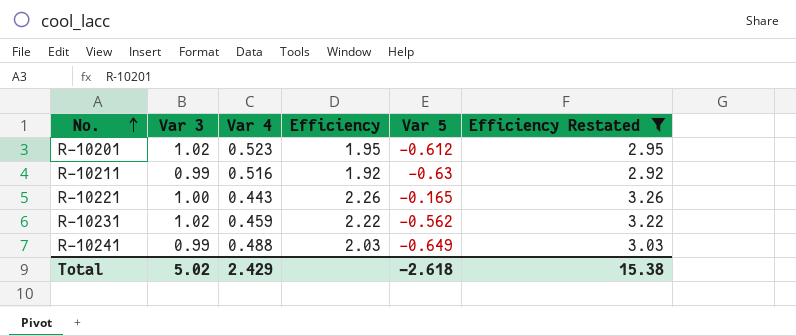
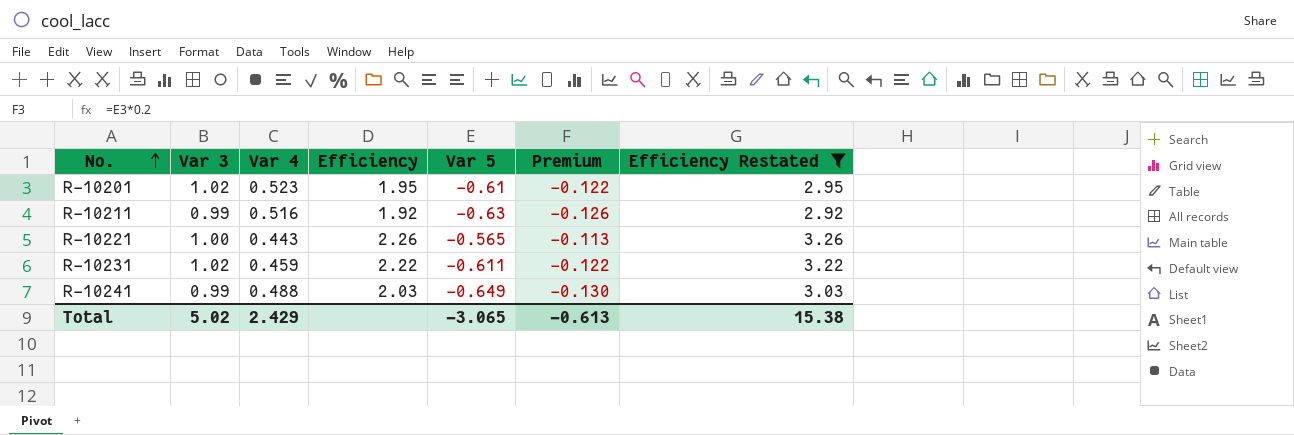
column Premium | formula: none -> [Var 5] * 0.2
R-10201 | Var 5: -0.612 -> -0.61
R-10221 | Var 5: -0.165 -> -0.565
R-10231 | Var 5: -0.562 -> -0.611
Total | Var 5: -2.618 -> -3.065

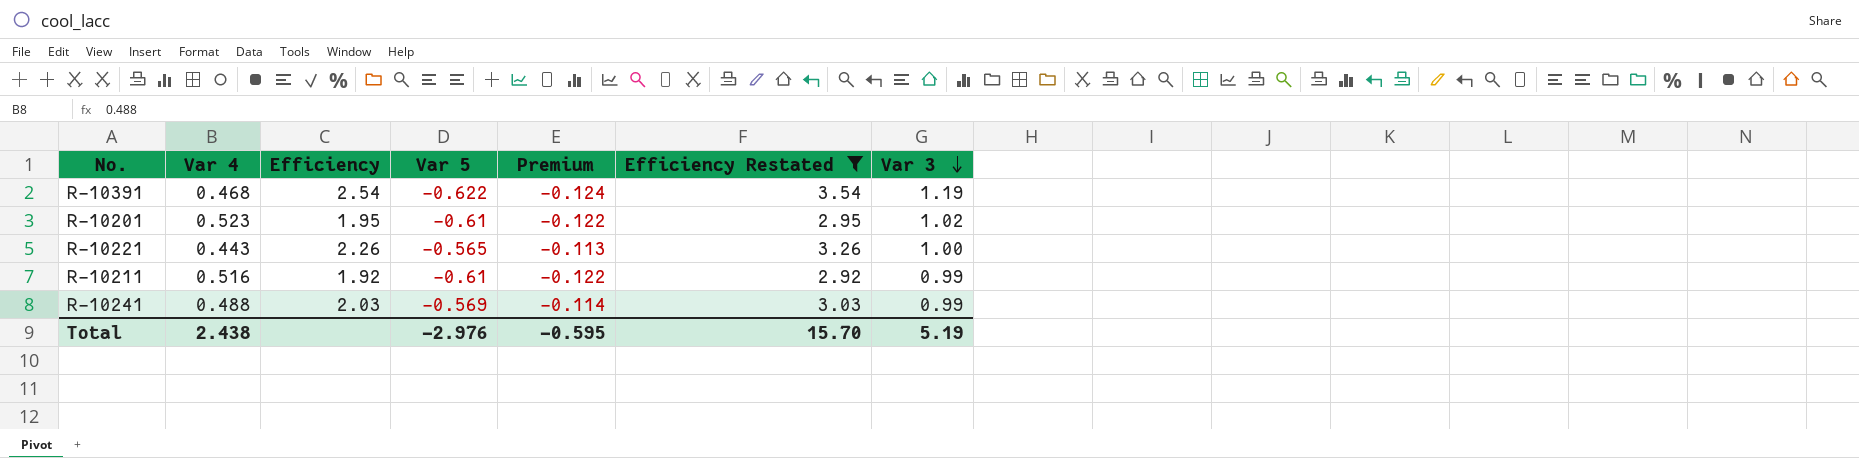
row order: No. ascending -> Var 3 descending
column Var 3 | position: 2 -> 7
row R-10231: 1.02 | 0.459 | 2.22 | -0.611 | -0.122 | 3.22 -> none
row R-10391: none -> 0.468 | 2.54 | -0.622 | -0.124 | 3.54 | 1.19
R-10211 | Var 5: -0.63 -> -0.61
R-10211 | Premium: -0.126 -> -0.122
R-10241 | Var 5: -0.649 -> -0.569
R-10241 | Premium: -0.130 -> -0.114
Total | Var 4: 2.429 -> 2.438
Total | Var 5: -3.065 -> -2.976
Total | Premium: -0.613 -> -0.595
Total | Efficiency Restated: 15.38 -> 15.70
Total | Var 3: 5.02 -> 5.19

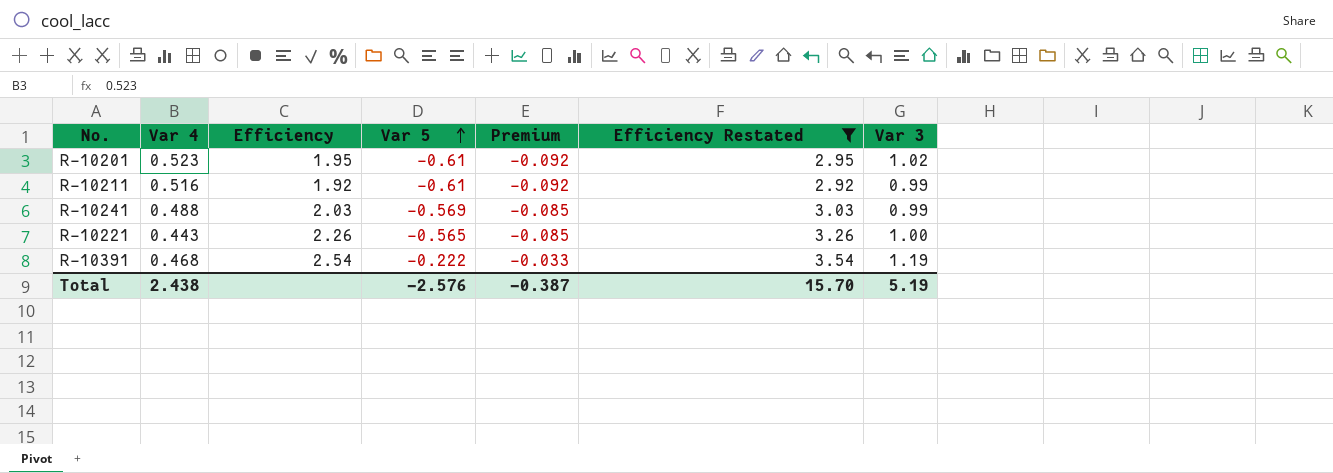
row order: Var 3 descending -> Var 5 ascending
column Premium | formula: [Var 5] * 0.2 -> [Var 5] * 0.15
R-10391 | Var 5: -0.622 -> -0.222
Total | Var 5: -2.976 -> -2.576
Total | Premium: -0.595 -> -0.387

